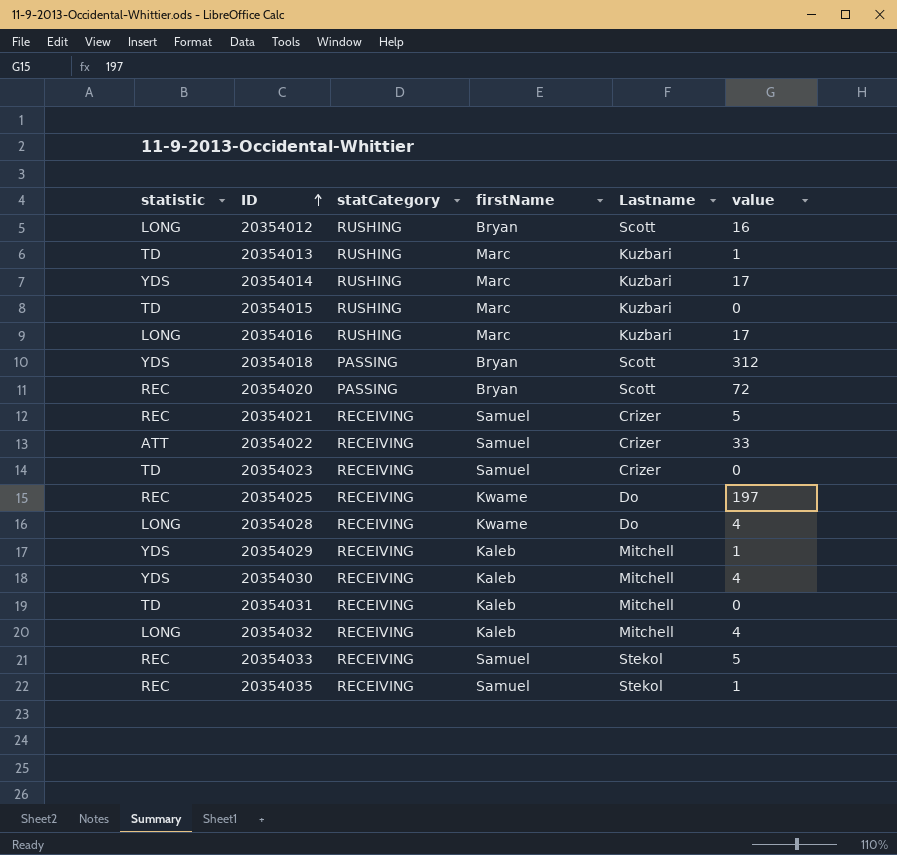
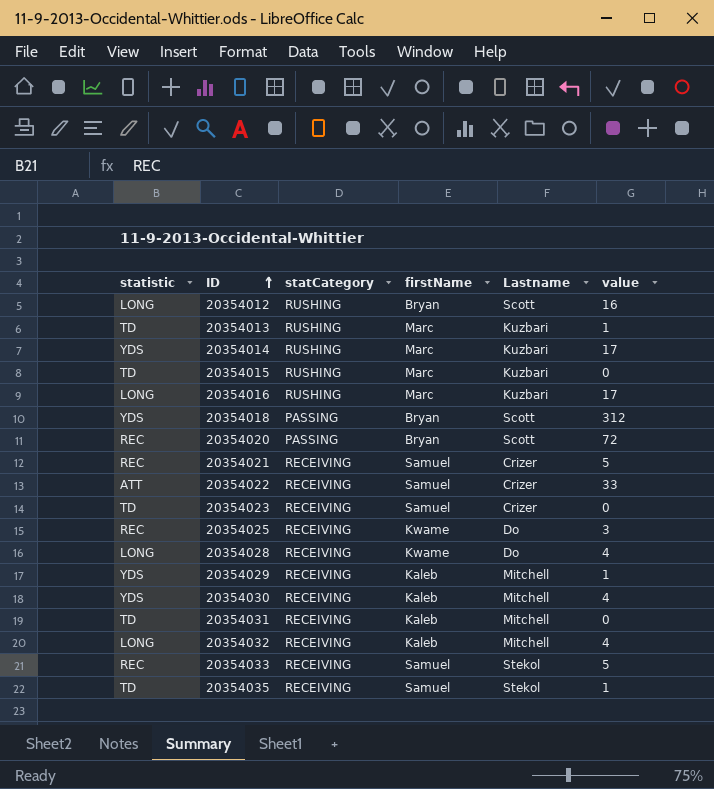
20354025 | value: 197 -> 3
20354035 | statistic: REC -> TD

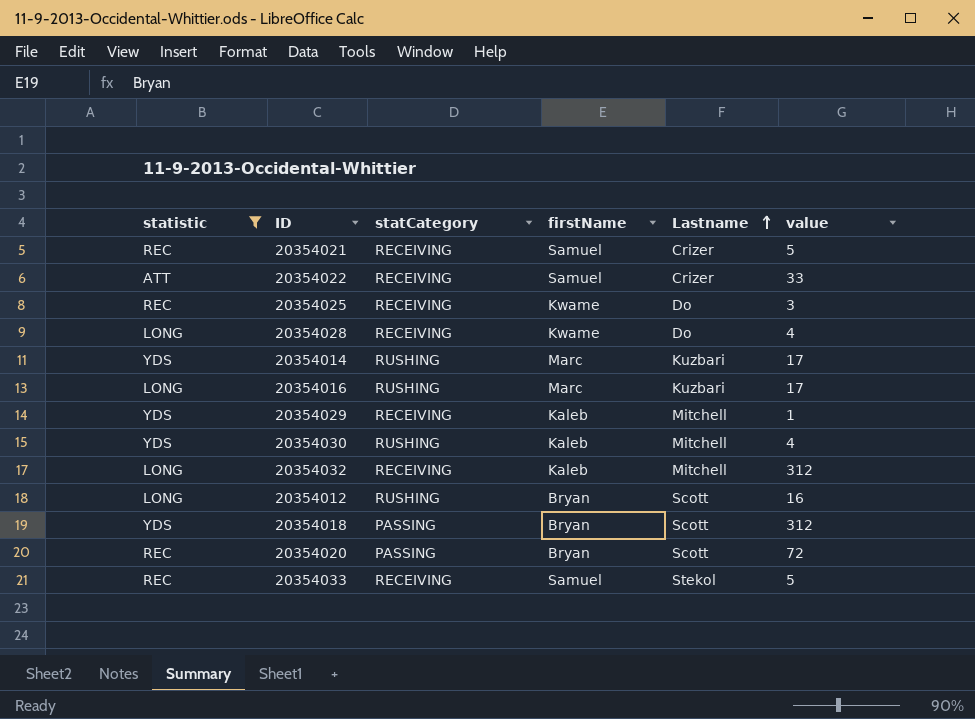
filter: none -> statistic != TD
row order: ID ascending -> Lastname ascending
20354030 | statCategory: RECEIVING -> RUSHING
20354032 | value: 4 -> 312

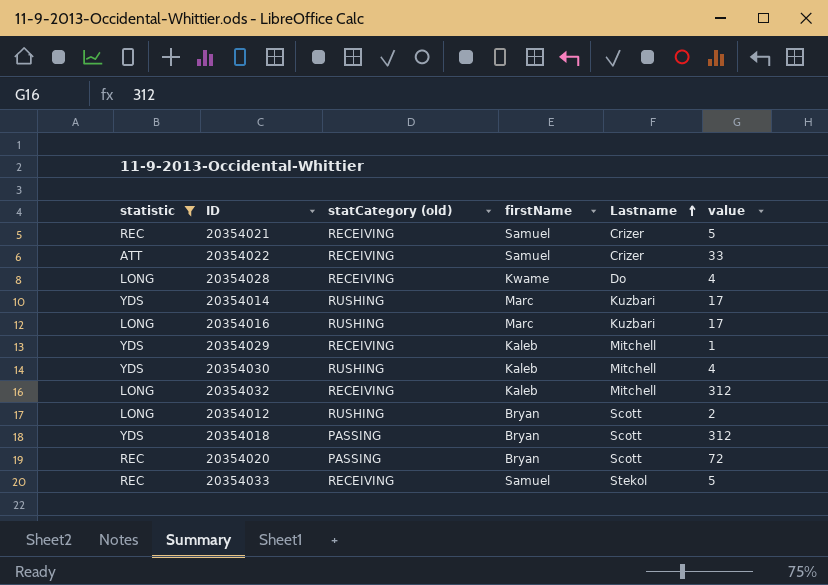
column name: statCategory -> statCategory (old)
row 20354025: REC | RECEIVING | Kwame | Do | 3 -> none
20354012 | value: 16 -> 2

